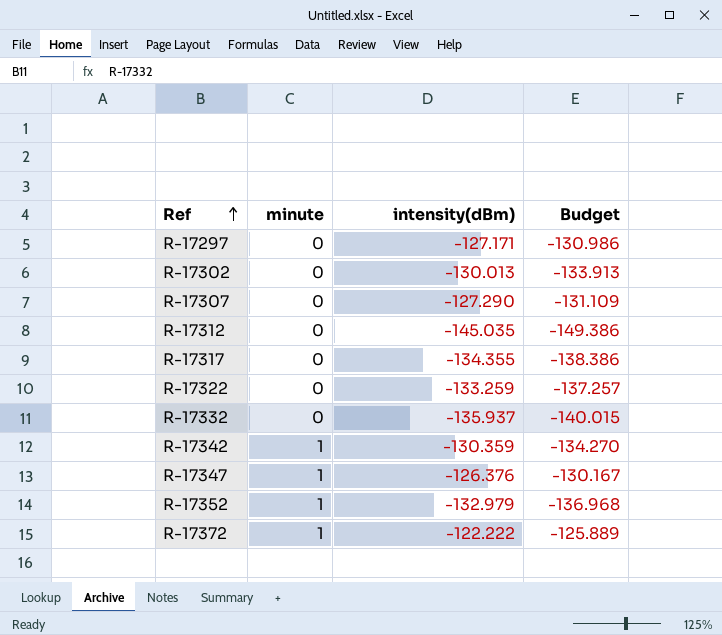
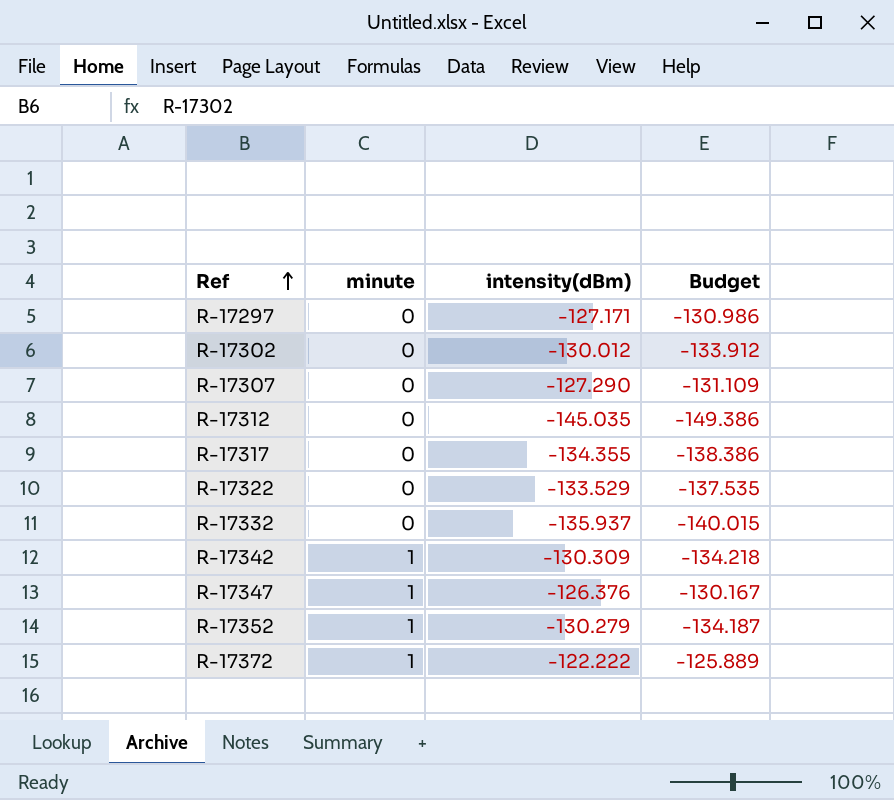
R-17302 | intensity(dBm): -130.013 -> -130.012
R-17302 | Budget: -133.913 -> -133.912
R-17322 | intensity(dBm): -133.259 -> -133.529
R-17322 | Budget: -137.257 -> -137.535
R-17342 | intensity(dBm): -130.359 -> -130.309
R-17342 | Budget: -134.270 -> -134.218
R-17352 | intensity(dBm): -132.979 -> -130.279
R-17352 | Budget: -136.968 -> -134.187

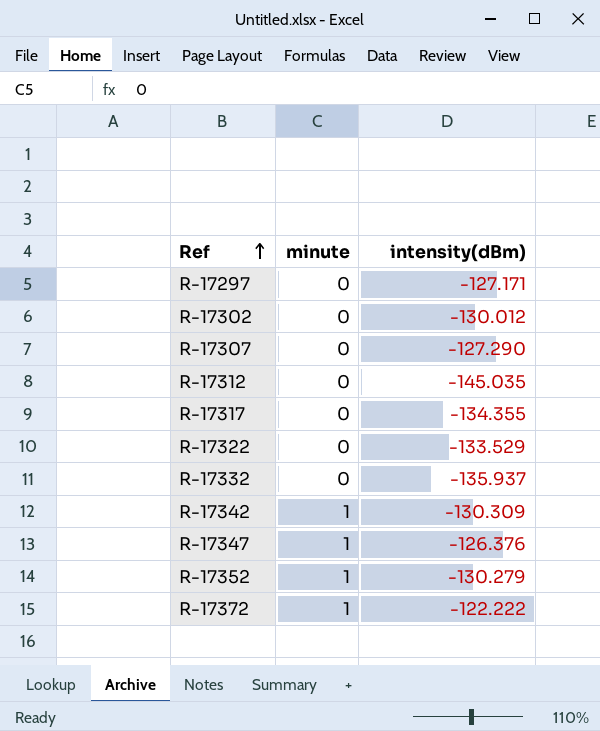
column Budget | formula: [intensity(dBm)] * 1.03 -> none

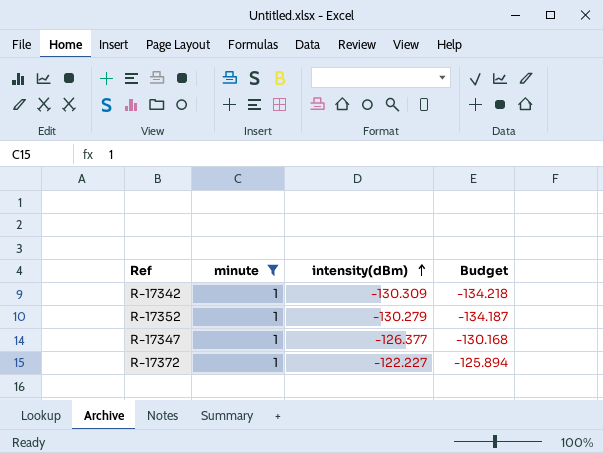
filter: none -> minute = 1
row order: Ref ascending -> intensity(dBm) ascending
column Budget | formula: none -> [intensity(dBm)] * 1.03
R-17347 | intensity(dBm): -126.376 -> -126.377
R-17372 | intensity(dBm): -122.222 -> -122.227

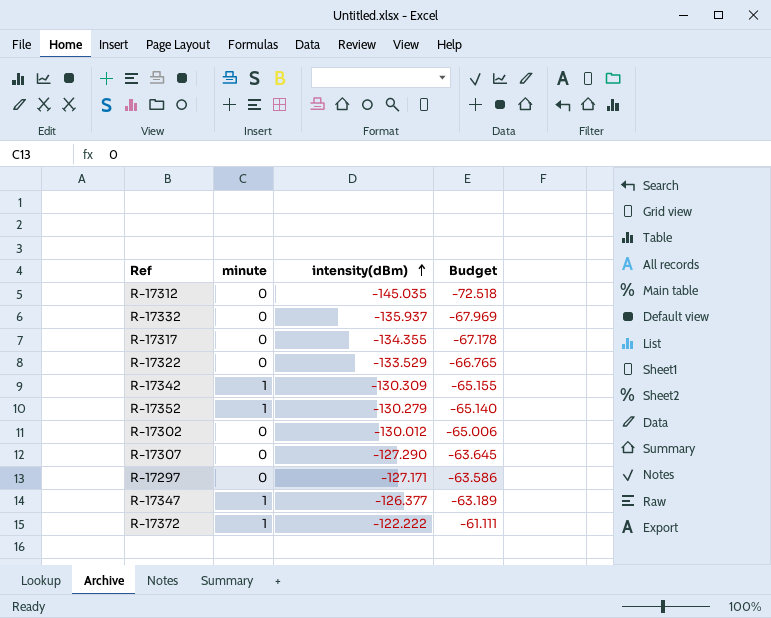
filter: minute = 1 -> none
column Budget | formula: [intensity(dBm)] * 1.03 -> [intensity(dBm)] * 0.5
R-17372 | intensity(dBm): -122.227 -> -122.222

